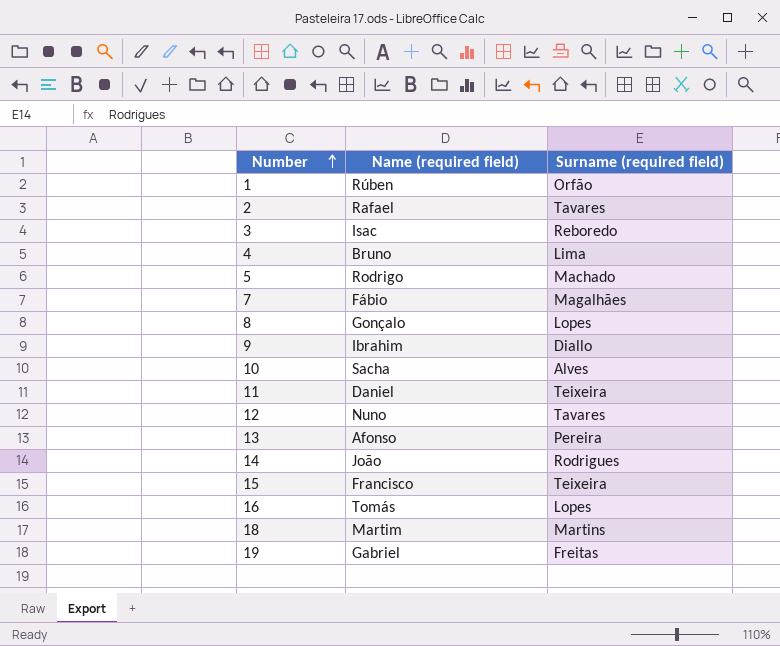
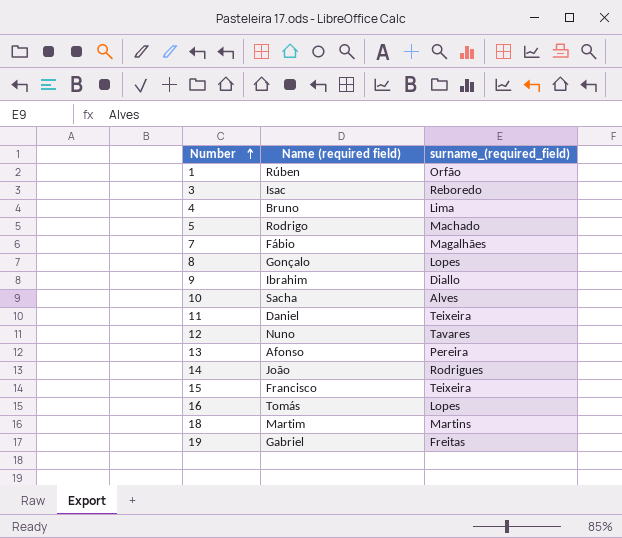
column name: Surname (required field) -> surname_(required_field)
row 2: Rafael | Tavares -> none

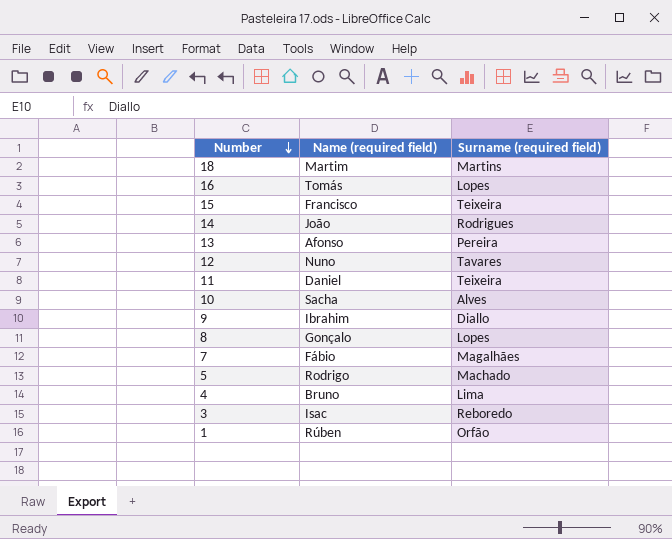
row order: Number ascending -> Number descending
column name: surname_(required_field) -> Surname (required field)
row 19: Gabriel | Freitas -> none

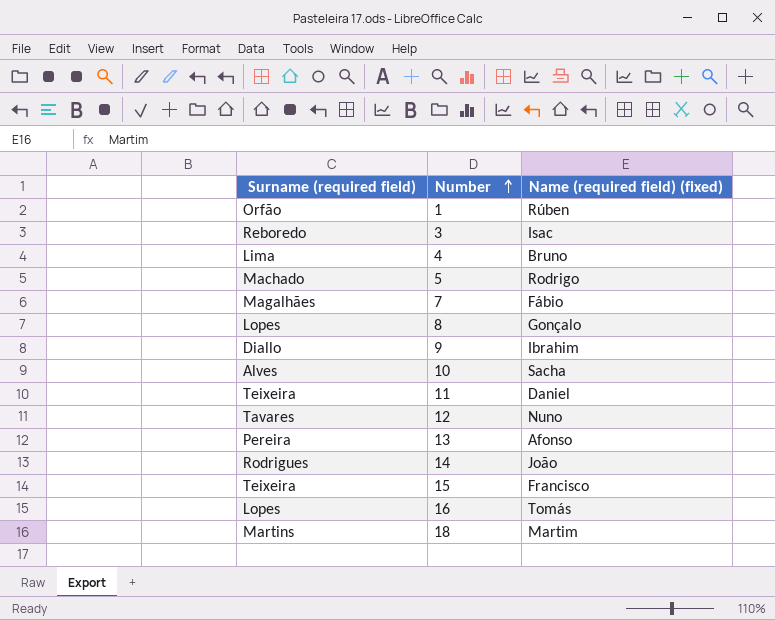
row order: Number descending -> Number ascending
column Surname (required field) | position: 3 -> 1
column name: Name (required field) -> Name (required field) (fixed)

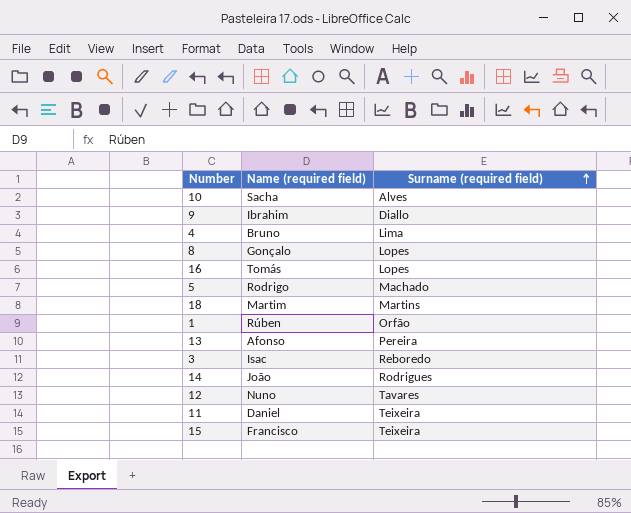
row order: Number ascending -> Surname (required field) ascending
column name: Name (required field) (fixed) -> Name (required field)
column Surname (required field) | position: 1 -> 3
row 7: Magalhães | Fábio -> none

